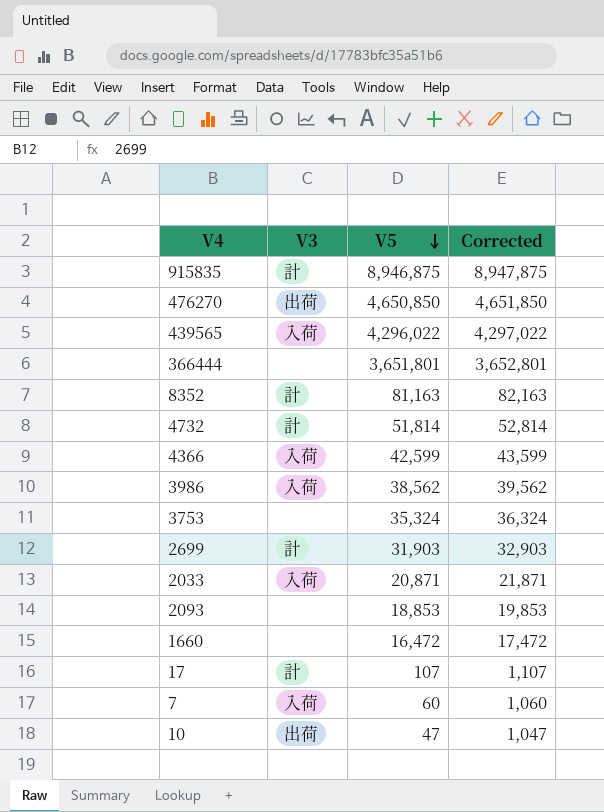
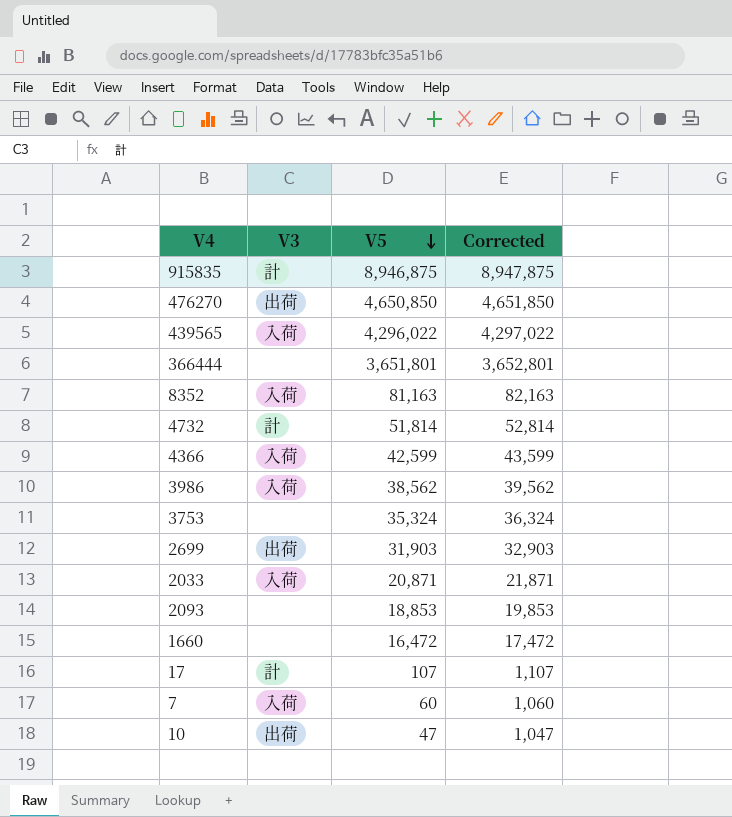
8352 | V3: 計 -> 入荷
2699 | V3: 計 -> 出荷

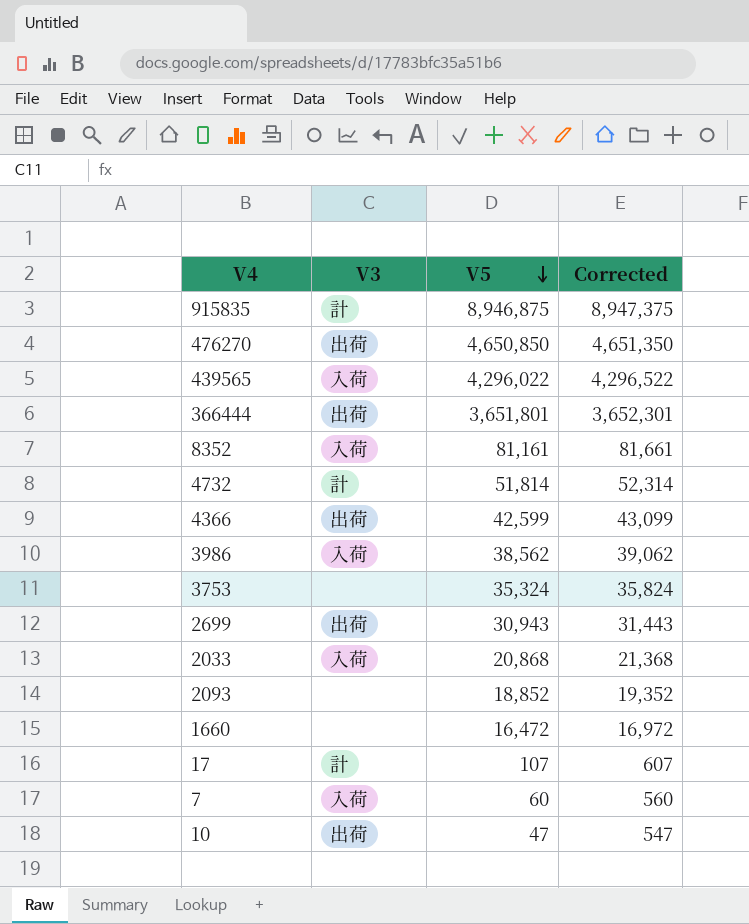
column Corrected | formula: [V5] + 1000 -> [V5] + 500
366444 | V3: none -> 出荷
8352 | V5: 81,163 -> 81,161
4366 | V3: 入荷 -> 出荷
2699 | V5: 31,903 -> 30,943
2033 | V5: 20,871 -> 20,868
2093 | V5: 18,853 -> 18,852

